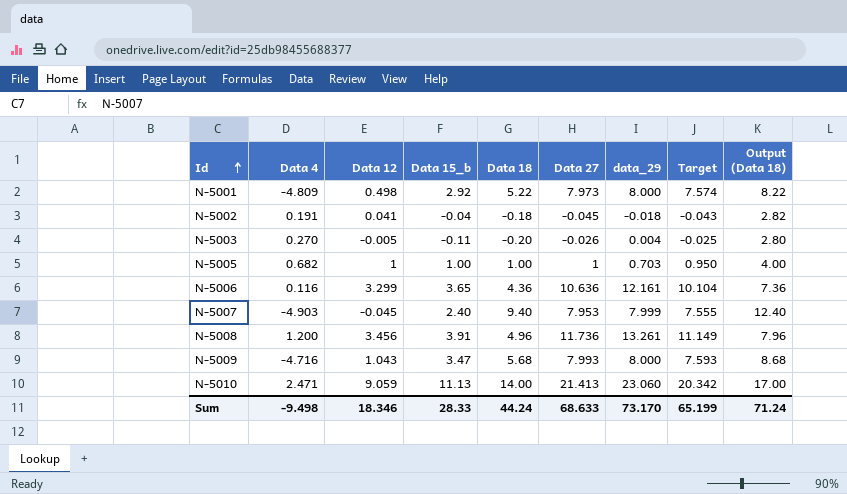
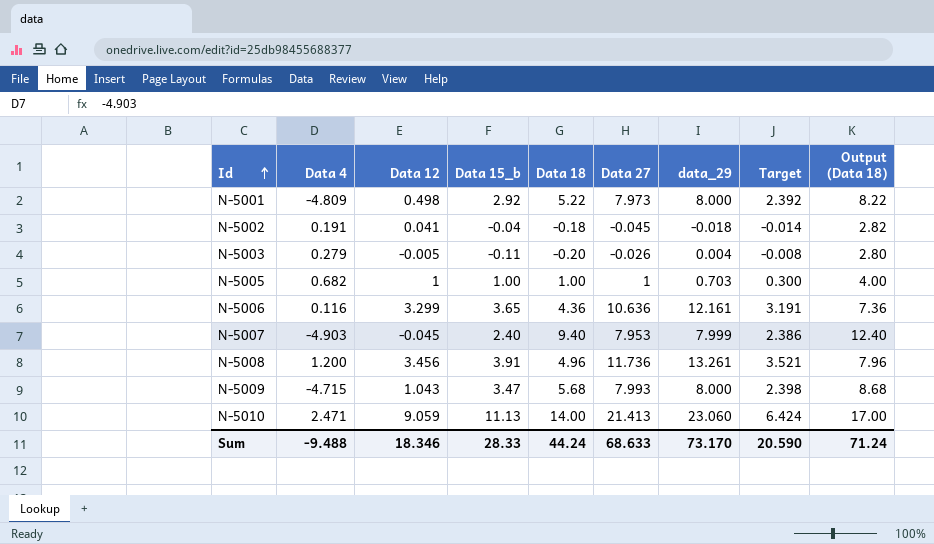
column Target | formula: [Data 27] * 0.95 -> [Data 27] * 0.3
N-5003 | Data 4: 0.270 -> 0.279
N-5009 | Data 4: -4.716 -> -4.715
Sum | Data 4: -9.498 -> -9.488
Sum | Target: 65.199 -> 20.590

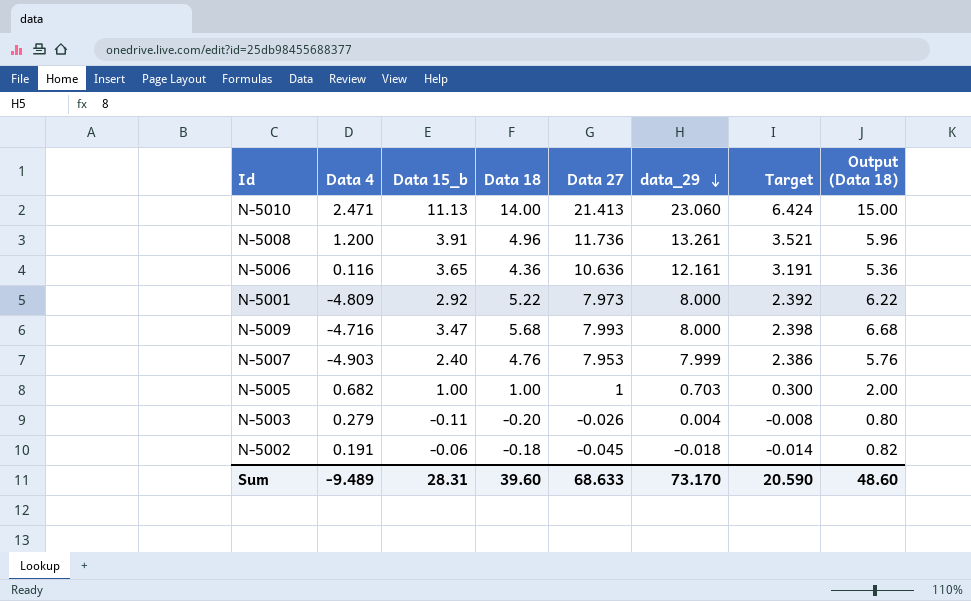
row order: Id ascending -> data_29 descending
column Data 12 | position: 3 -> none
column Output (Data 18) | formula: [Data 18] + 3 -> [Data 18] + 1
N-5009 | Data 4: -4.715 -> -4.716
N-5007 | Data 18: 9.40 -> 4.76
N-5002 | Data 15_b: -0.04 -> -0.06
Sum | Data 4: -9.488 -> -9.489
Sum | Data 15_b: 28.33 -> 28.31
Sum | Data 18: 44.24 -> 39.60
Sum | Output (Data 18): 71.24 -> 48.60

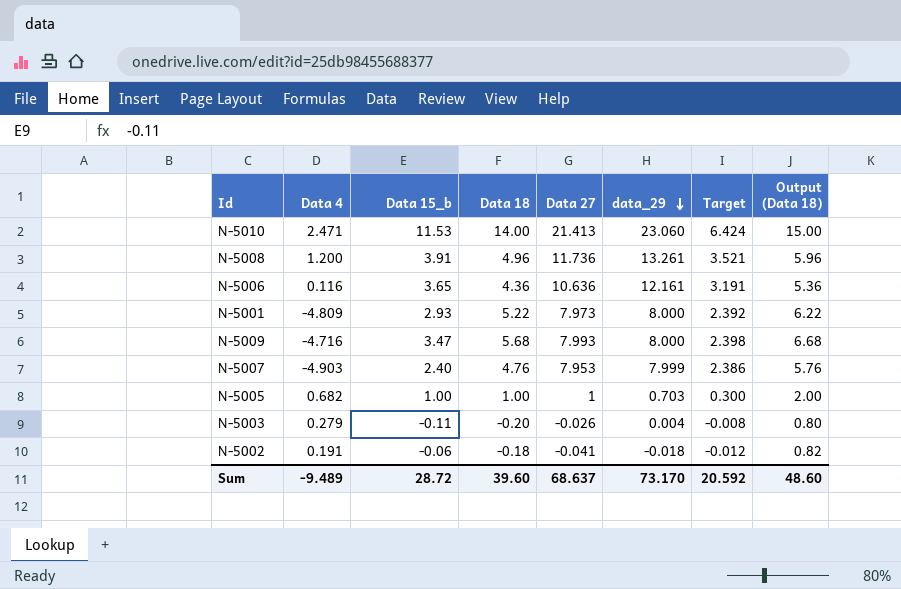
N-5010 | Data 15_b: 11.13 -> 11.53
N-5001 | Data 15_b: 2.92 -> 2.93
N-5002 | Data 27: -0.045 -> -0.041
N-5002 | Target: -0.014 -> -0.012
Sum | Data 15_b: 28.31 -> 28.72
Sum | Data 27: 68.633 -> 68.637
Sum | Target: 20.590 -> 20.592

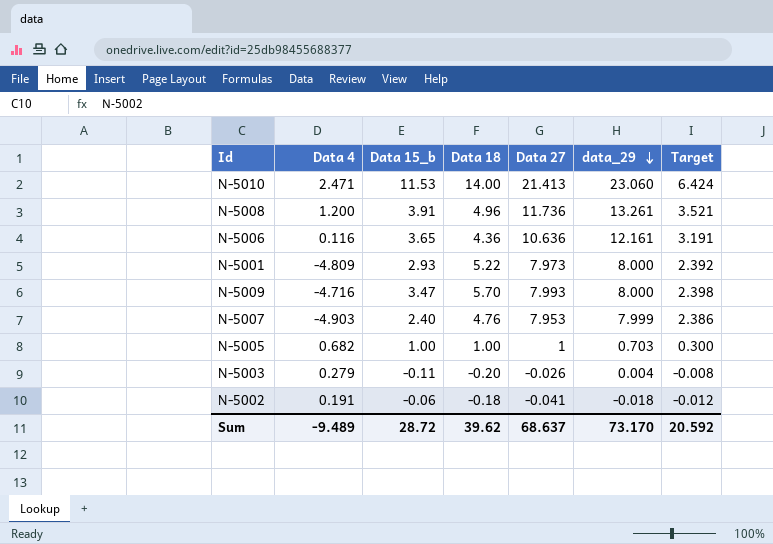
column Output (Data 18) | formula: [Data 18] + 1 -> none
N-5009 | Data 18: 5.68 -> 5.70
Sum | Data 18: 39.60 -> 39.62

